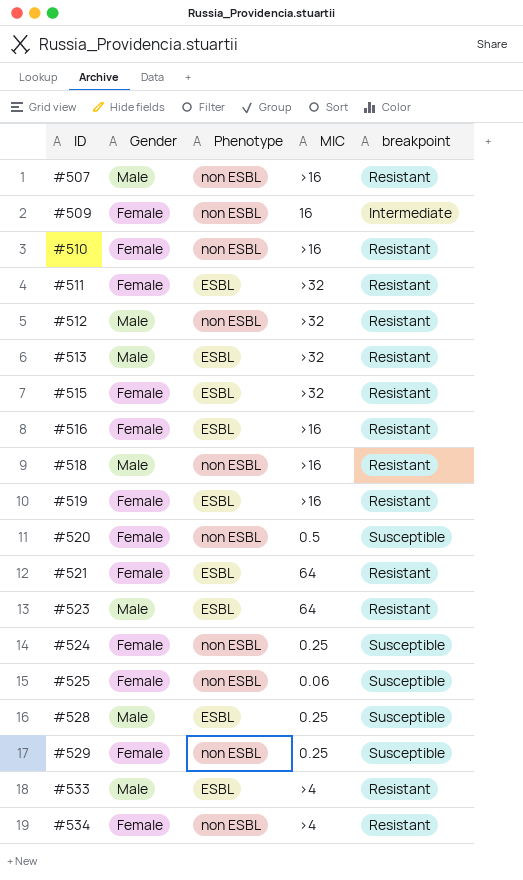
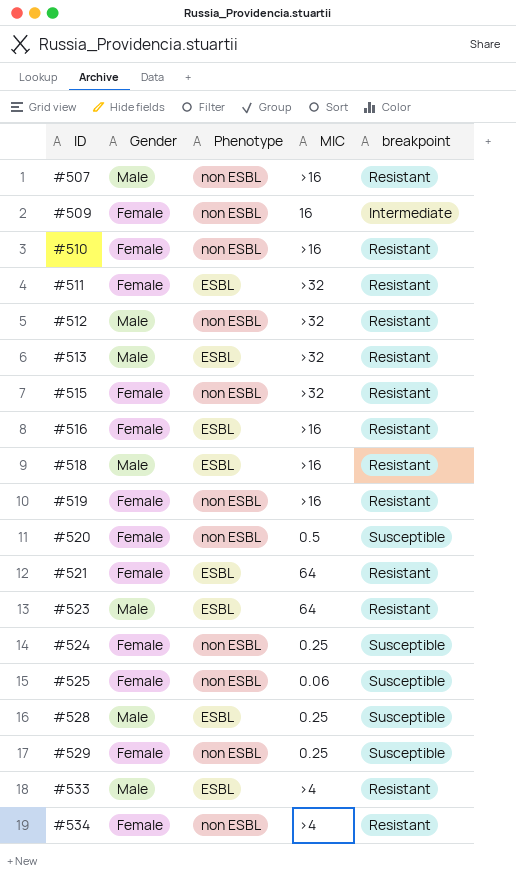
#515 | Phenotype: ESBL -> non ESBL
#518 | Phenotype: non ESBL -> ESBL
#519 | Phenotype: ESBL -> non ESBL

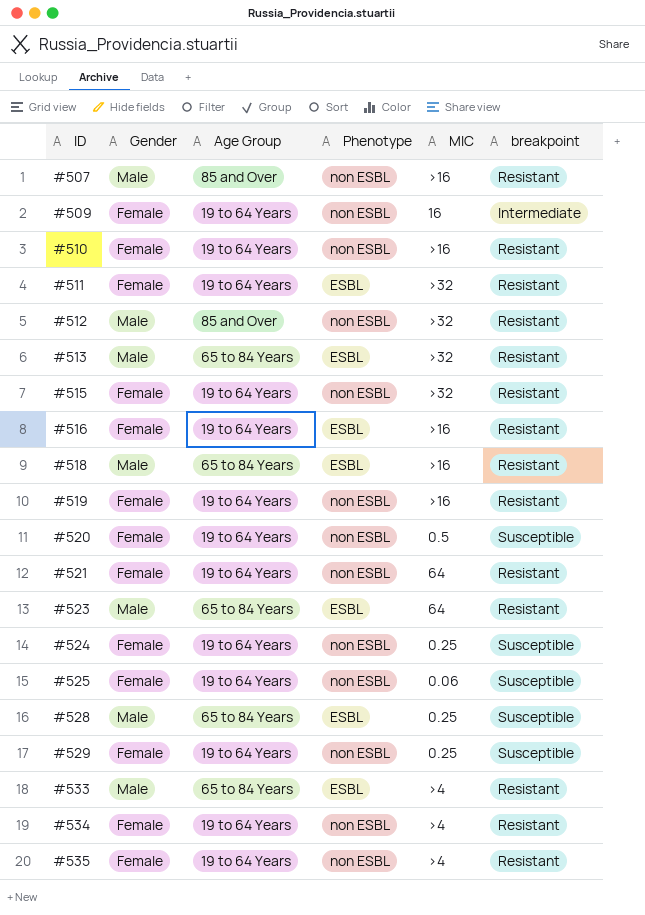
column Age Group | position: none -> 3
#521 | Phenotype: ESBL -> non ESBL
row #535: none -> Female | 19 to 64 Years | non ESBL | >4 | Resistant

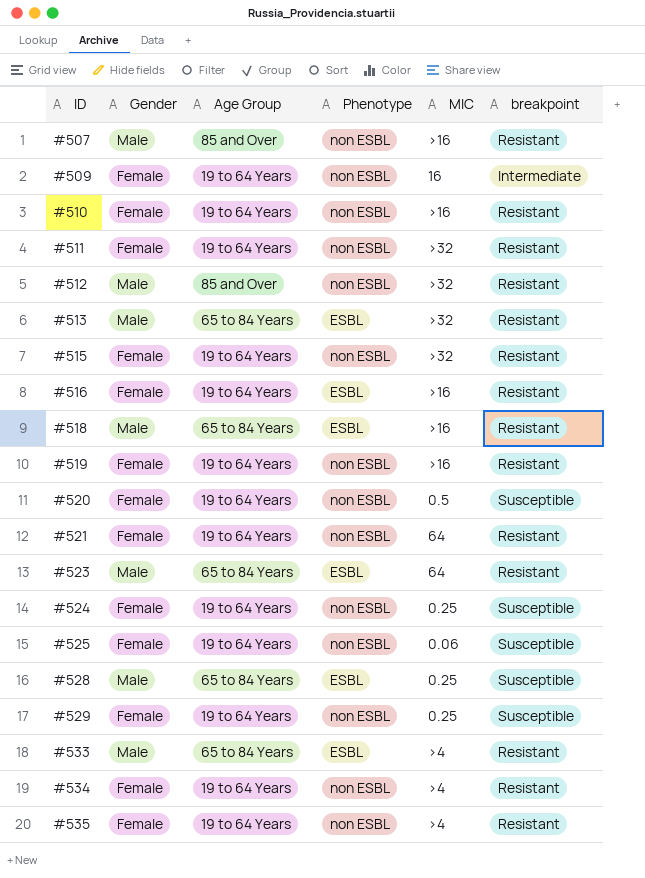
#511 | Phenotype: ESBL -> non ESBL

